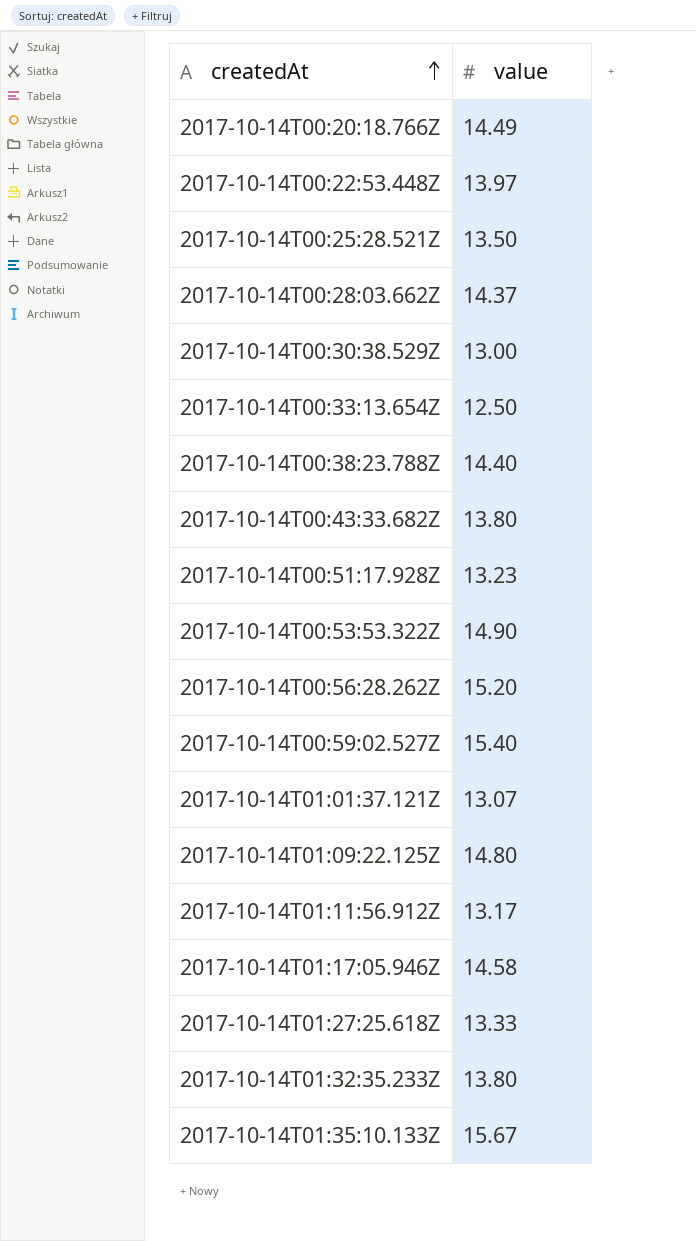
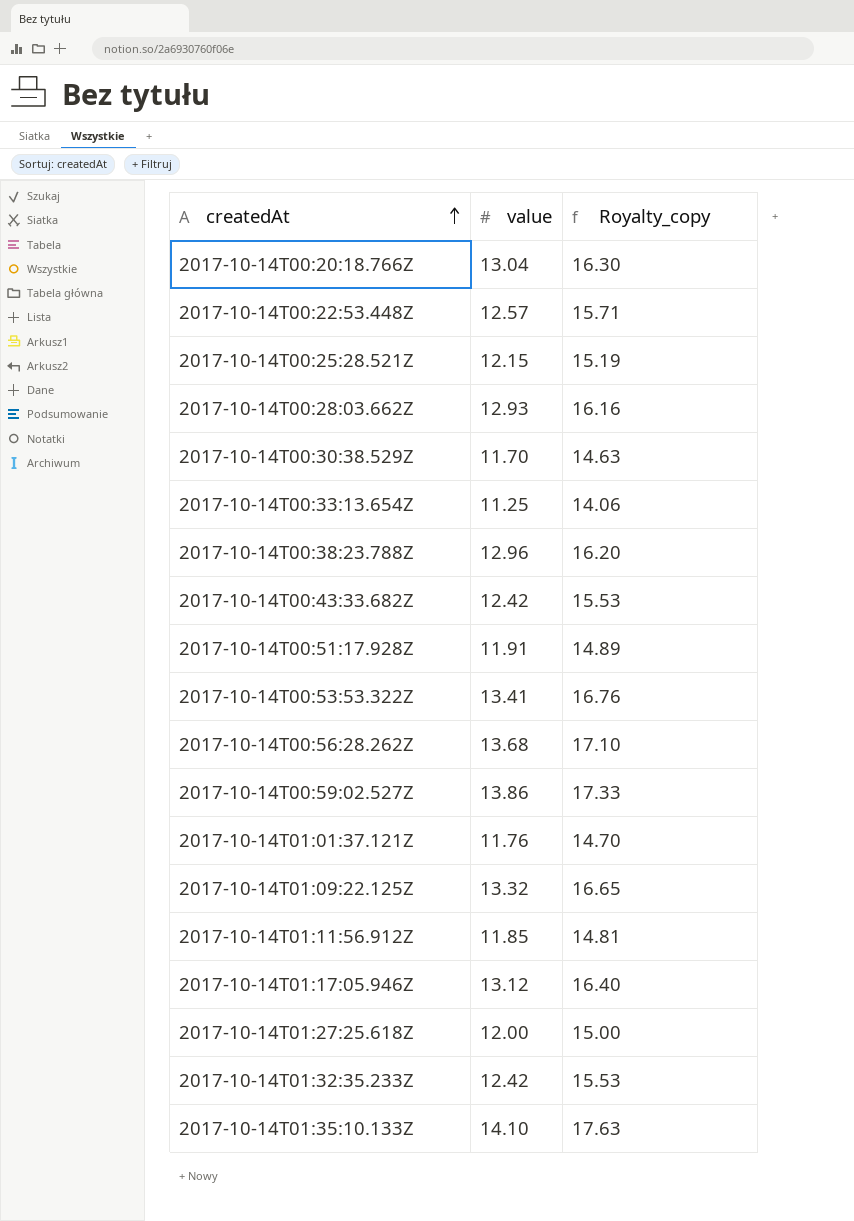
column Royalty_copy | formula: none -> [value] * 1.25
2017-10-14T00:20:18.766Z | value: 14.49 -> 13.04
2017-10-14T00:22:53.448Z | value: 13.97 -> 12.57
2017-10-14T00:25:28.521Z | value: 13.50 -> 12.15
2017-10-14T00:28:03.662Z | value: 14.37 -> 12.93
2017-10-14T00:30:38.529Z | value: 13.00 -> 11.70
2017-10-14T00:33:13.654Z | value: 12.50 -> 11.25
2017-10-14T00:38:23.788Z | value: 14.40 -> 12.96
2017-10-14T00:43:33.682Z | value: 13.80 -> 12.42
2017-10-14T00:51:17.928Z | value: 13.23 -> 11.91
2017-10-14T00:53:53.322Z | value: 14.90 -> 13.41
2017-10-14T00:56:28.262Z | value: 15.20 -> 13.68
2017-10-14T00:59:02.527Z | value: 15.40 -> 13.86
2017-10-14T01:01:37.121Z | value: 13.07 -> 11.76
2017-10-14T01:09:22.125Z | value: 14.80 -> 13.32
2017-10-14T01:11:56.912Z | value: 13.17 -> 11.85
2017-10-14T01:17:05.946Z | value: 14.58 -> 13.12
2017-10-14T01:27:25.618Z | value: 13.33 -> 12.00
2017-10-14T01:32:35.233Z | value: 13.80 -> 12.42
2017-10-14T01:35:10.133Z | value: 15.67 -> 14.10

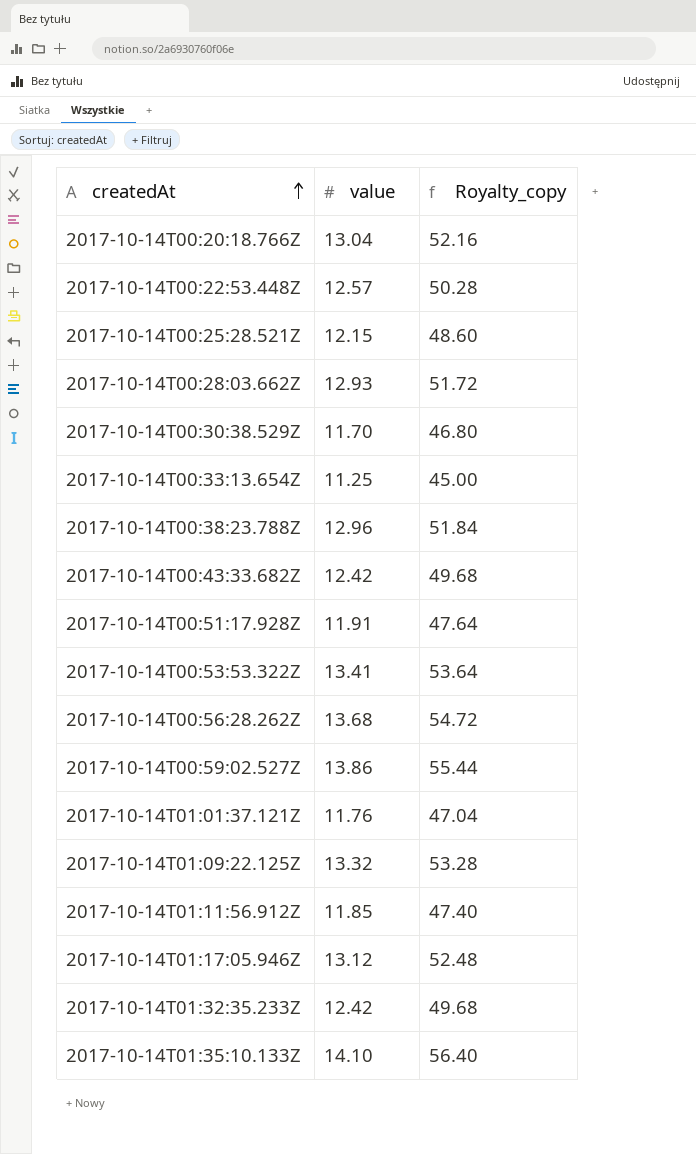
column Royalty_copy | formula: [value] * 1.25 -> [value] * 4
row 2017-10-14T01:27:25.618Z: 12.00 | 15.00 -> none

